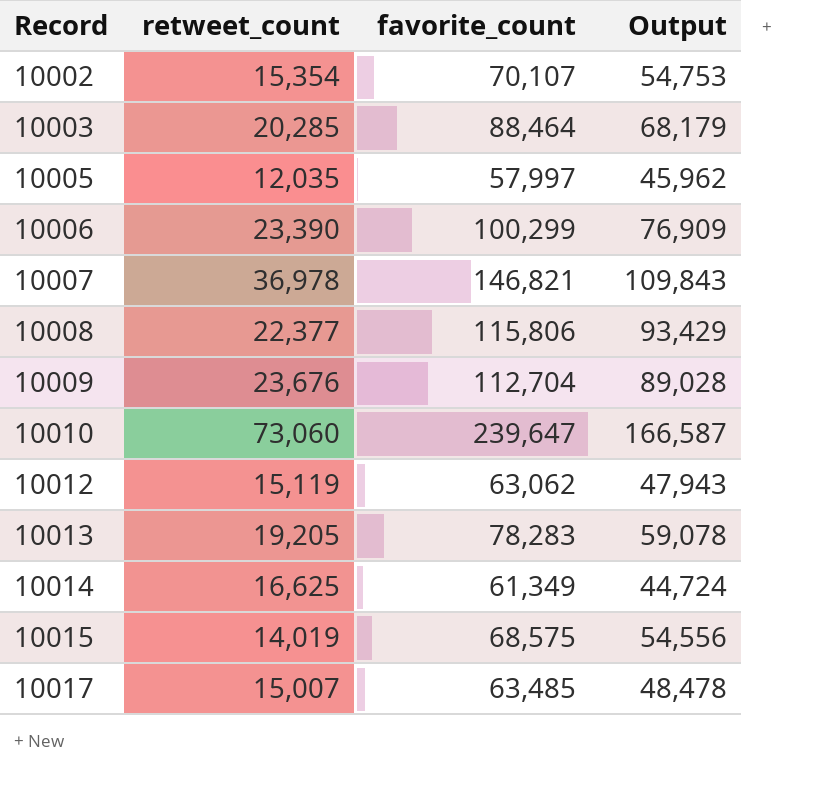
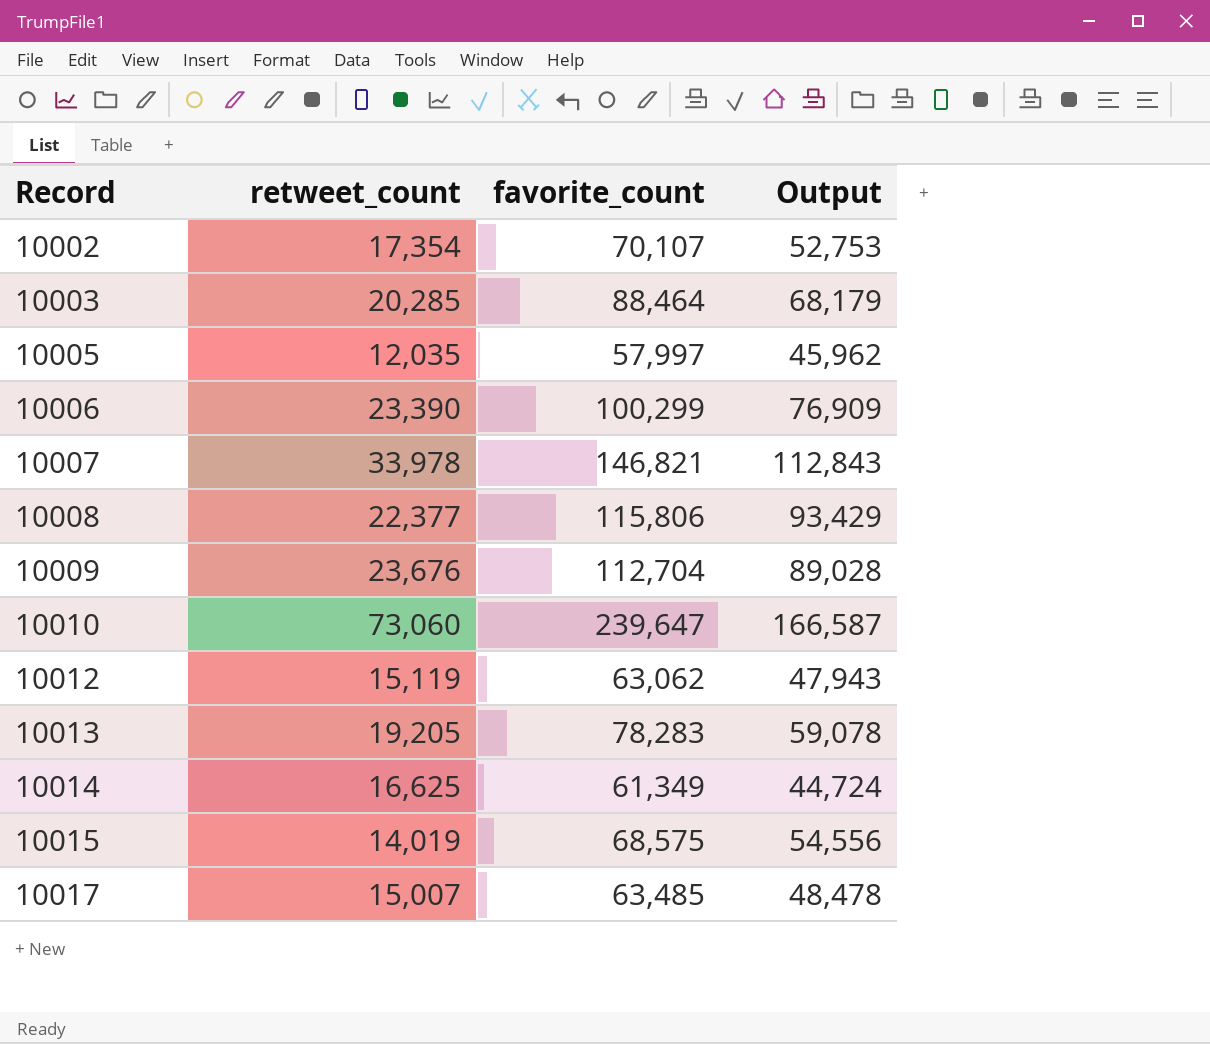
10002 | retweet_count: 15,354 -> 17,354
10002 | Output: 54,753 -> 52,753
10007 | retweet_count: 36,978 -> 33,978
10007 | Output: 109,843 -> 112,843

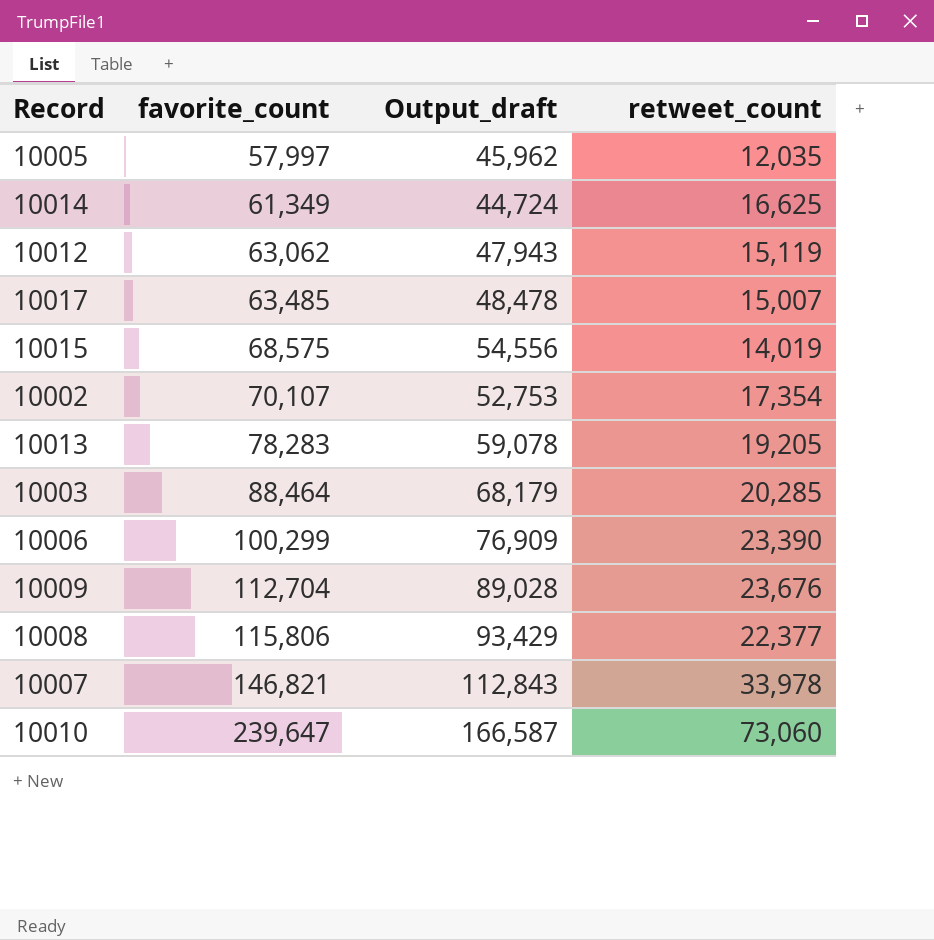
row order: Record ascending -> favorite_count ascending
column name: Output -> Output_draft
column retweet_count | position: 2 -> 4

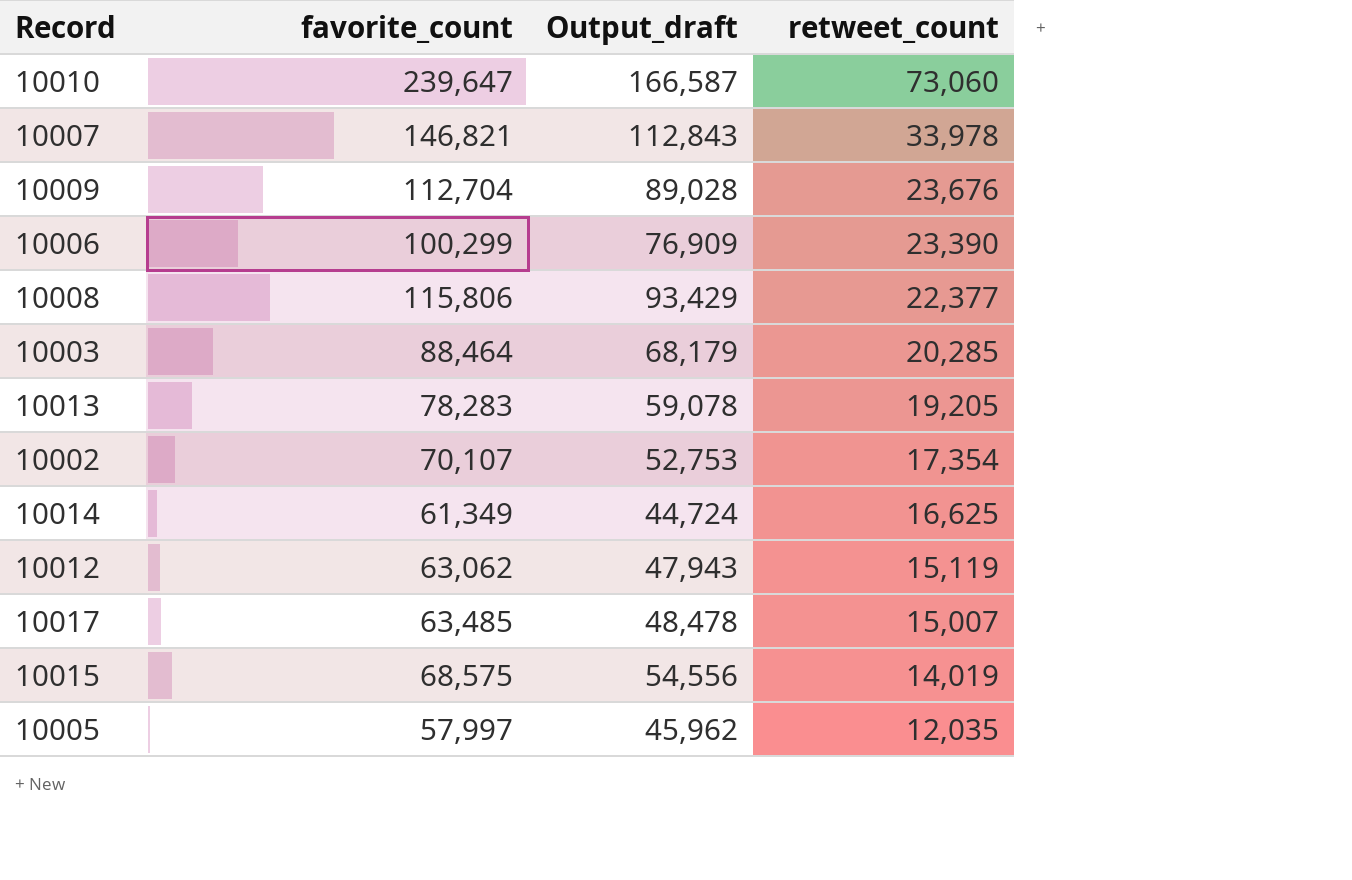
row order: favorite_count ascending -> retweet_count descending

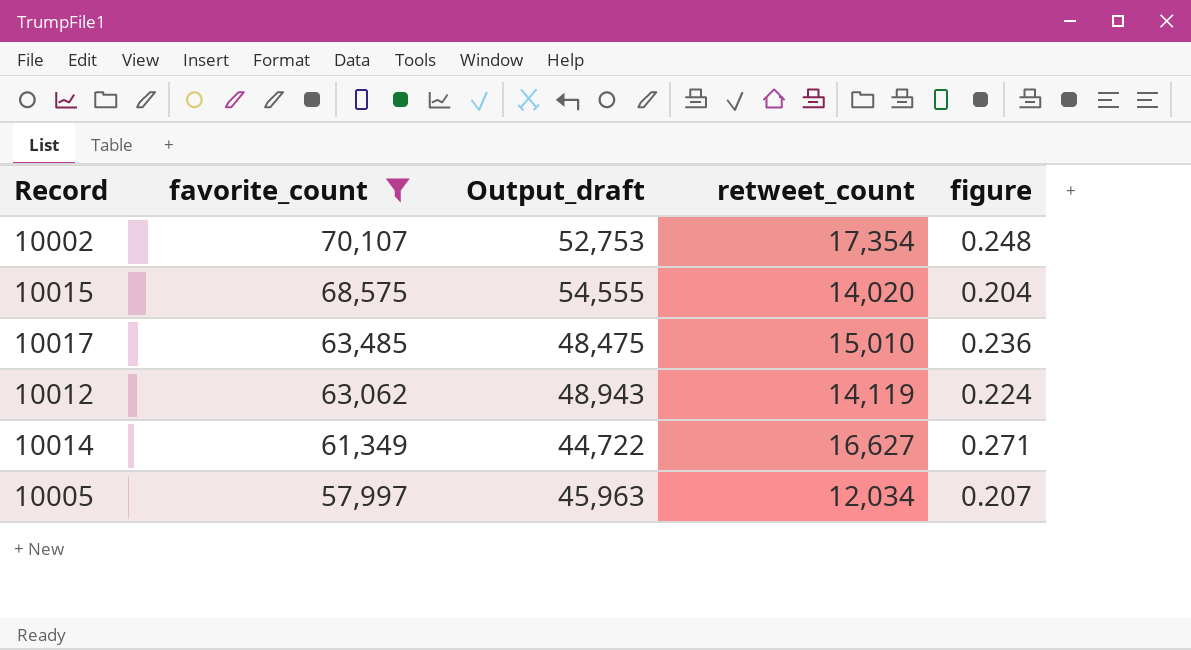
filter: none -> favorite_count <= 70,107
row order: retweet_count descending -> favorite_count descending
column figure | formula: none -> [retweet_count] / [favorite_count]
10015 | Output_draft: 54,556 -> 54,555
10015 | retweet_count: 14,019 -> 14,020
10017 | Output_draft: 48,478 -> 48,475
10017 | retweet_count: 15,007 -> 15,010
10012 | Output_draft: 47,943 -> 48,943
10012 | retweet_count: 15,119 -> 14,119
10014 | Output_draft: 44,724 -> 44,722
10014 | retweet_count: 16,625 -> 16,627
10005 | Output_draft: 45,962 -> 45,963
10005 | retweet_count: 12,035 -> 12,034

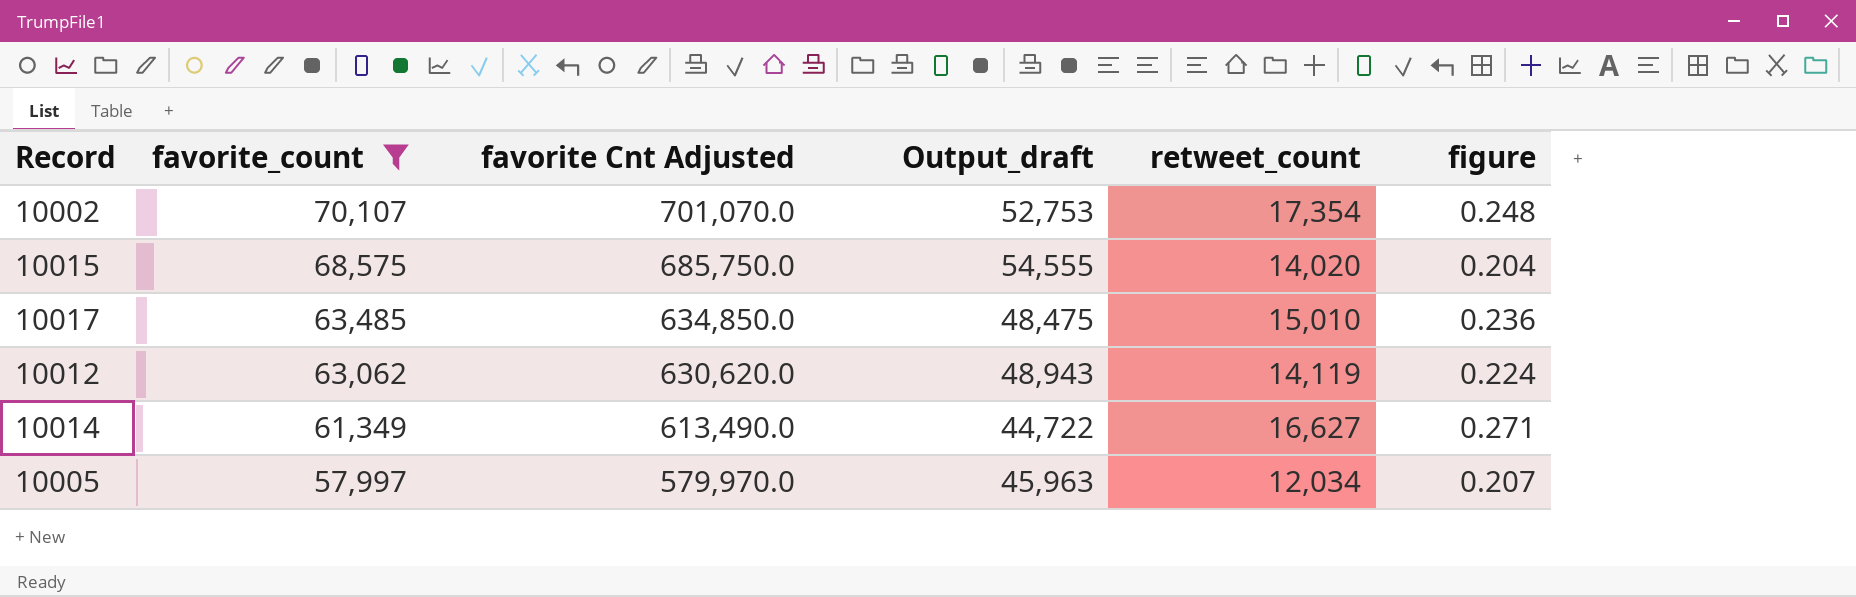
column favorite Cnt Adjusted | formula: none -> [favorite_count] * 10

